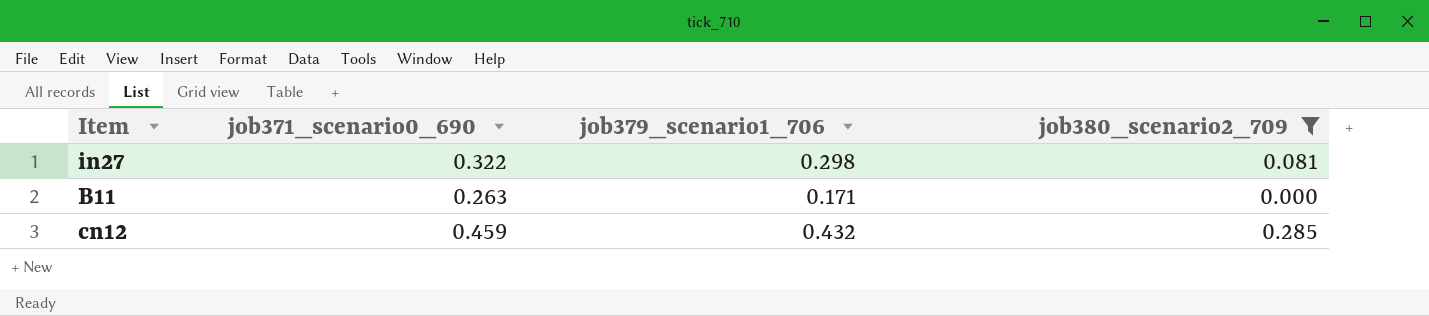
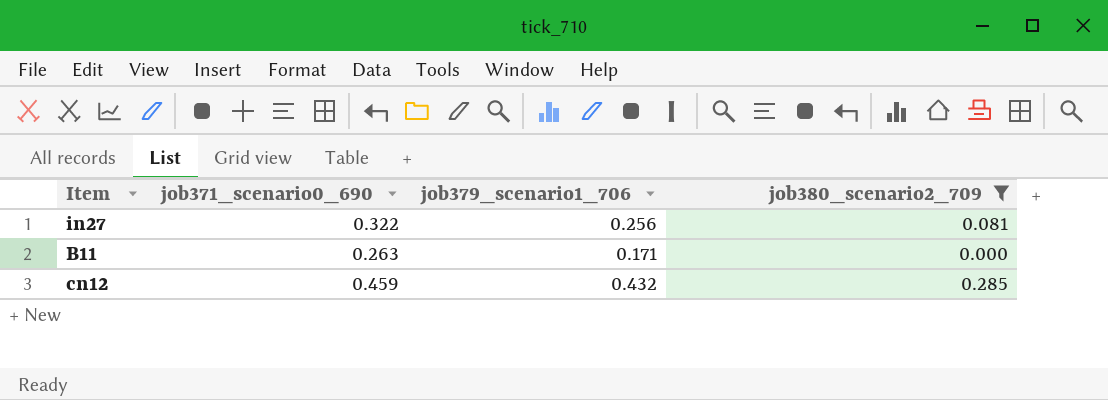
in27 | job379_scenario1_706: 0.298 -> 0.256

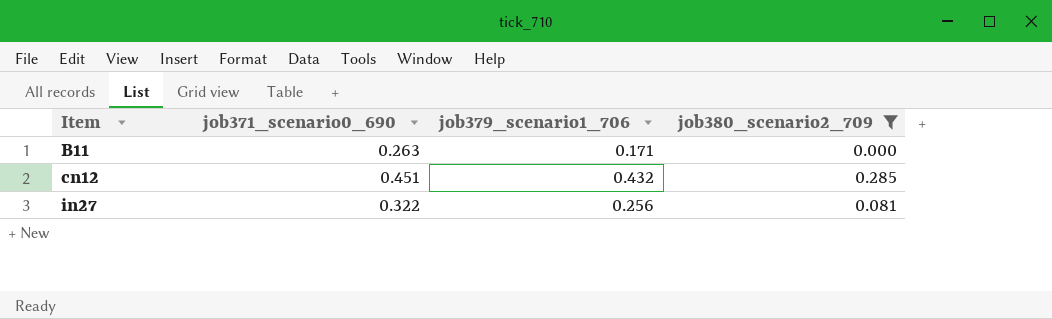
row order: none -> Item ascending
cn12 | job371_scenario0_690: 0.459 -> 0.451

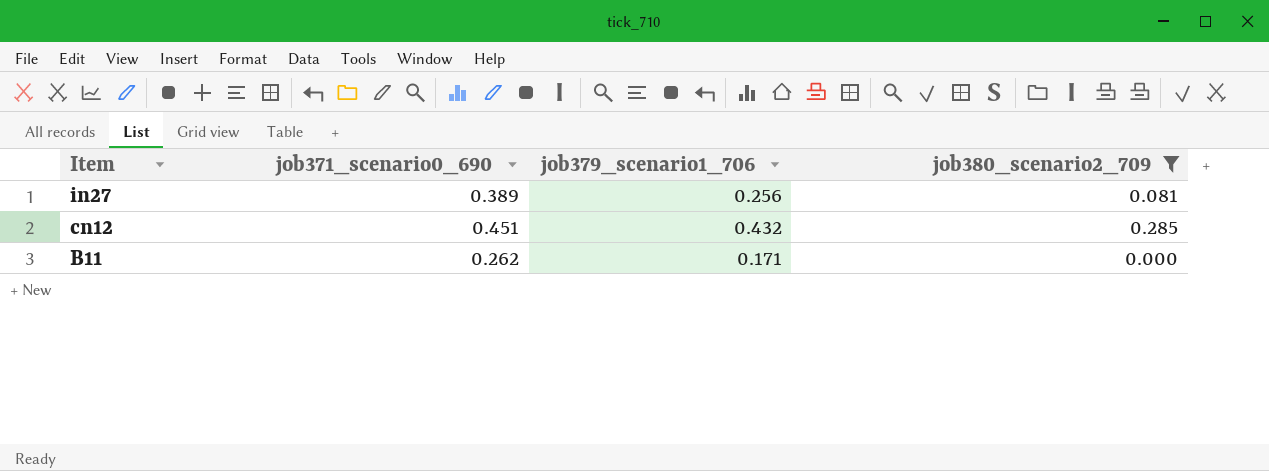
row order: Item ascending -> Item descending
in27 | job371_scenario0_690: 0.322 -> 0.389
B11 | job371_scenario0_690: 0.263 -> 0.262

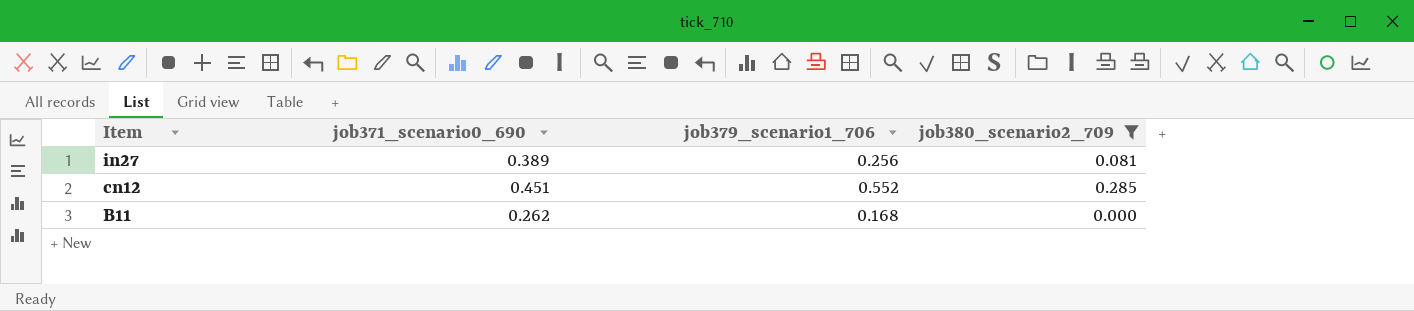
cn12 | job379_scenario1_706: 0.432 -> 0.552
B11 | job379_scenario1_706: 0.171 -> 0.168

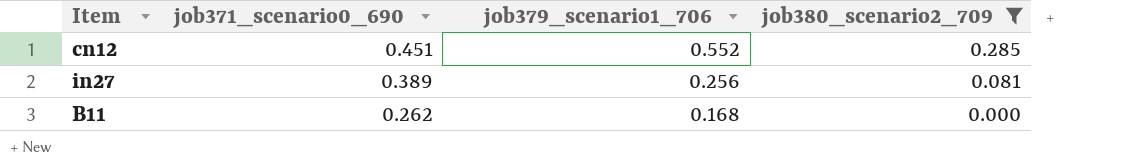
row order: Item descending -> job371_scenario0_690 descending

